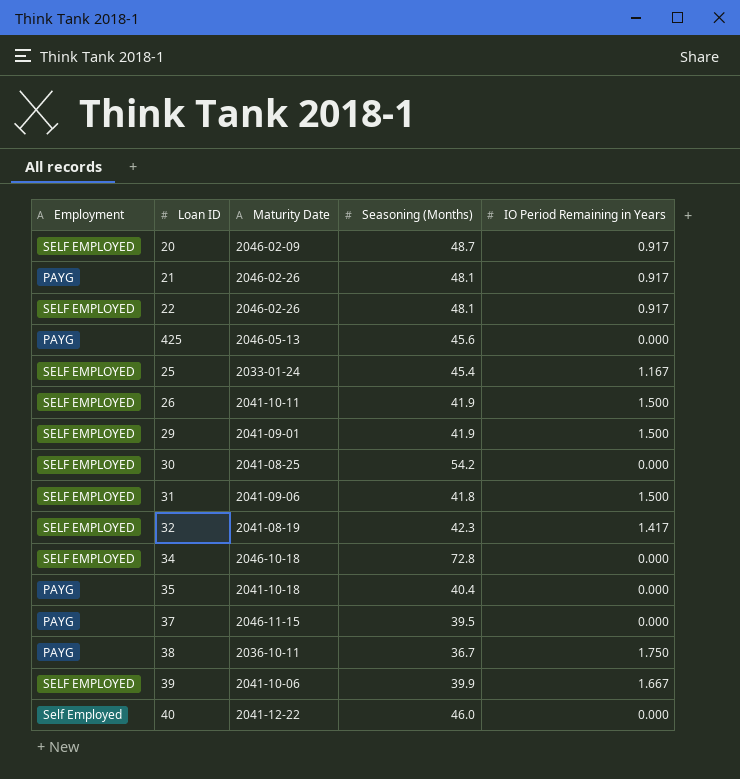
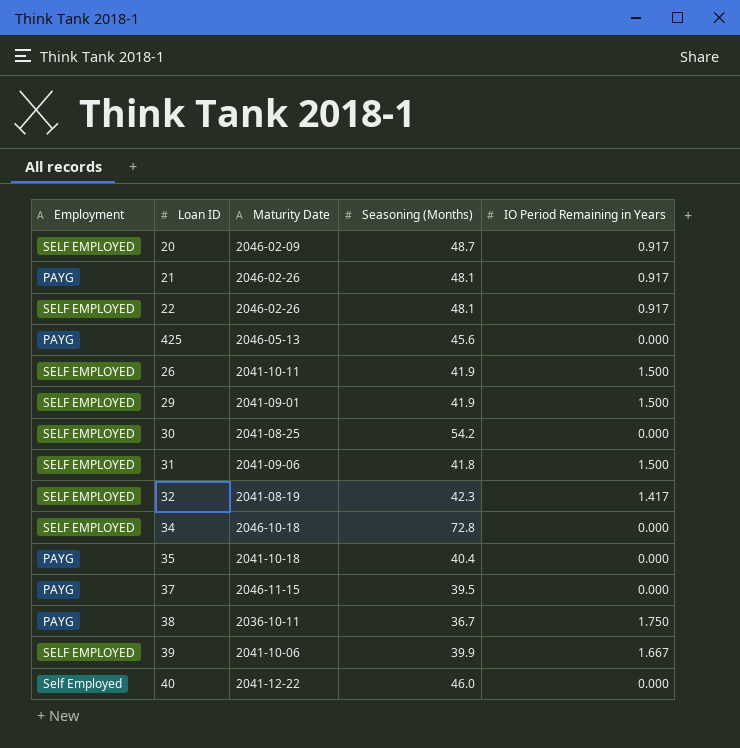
row 25: SELF EMPLOYED | 2033-01-24 | 45.4 | 1.167 -> none

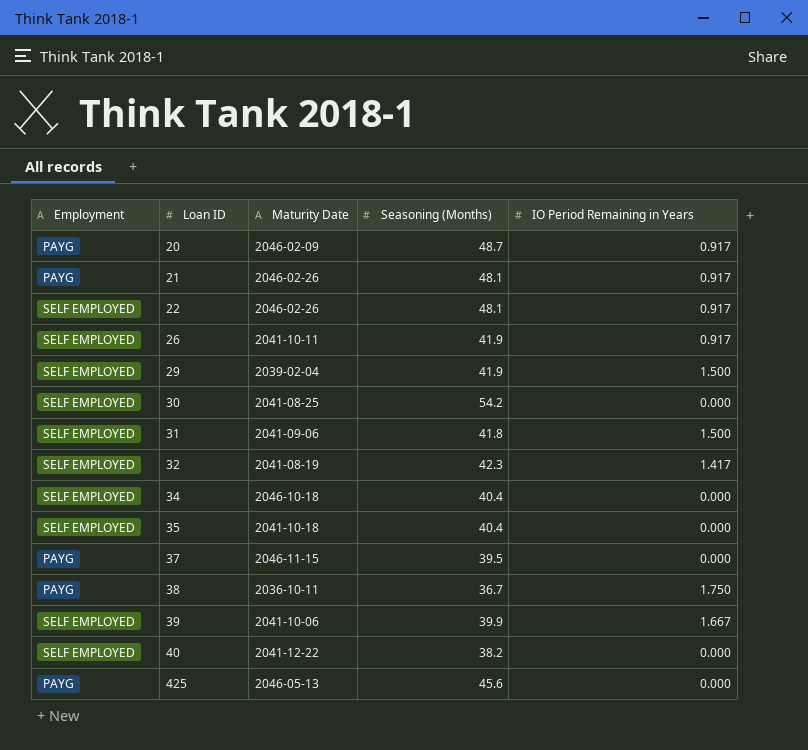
row order: none -> Loan ID ascending
20 | Employment: SELF EMPLOYED -> PAYG
26 | IO Period Remaining in Years: 1.500 -> 0.917
29 | Maturity Date: 2041-09-01 -> 2039-02-04
34 | Seasoning (Months): 72.8 -> 40.4
35 | Employment: PAYG -> SELF EMPLOYED
40 | Employment: Self Employed -> SELF EMPLOYED
40 | Seasoning (Months): 46.0 -> 38.2

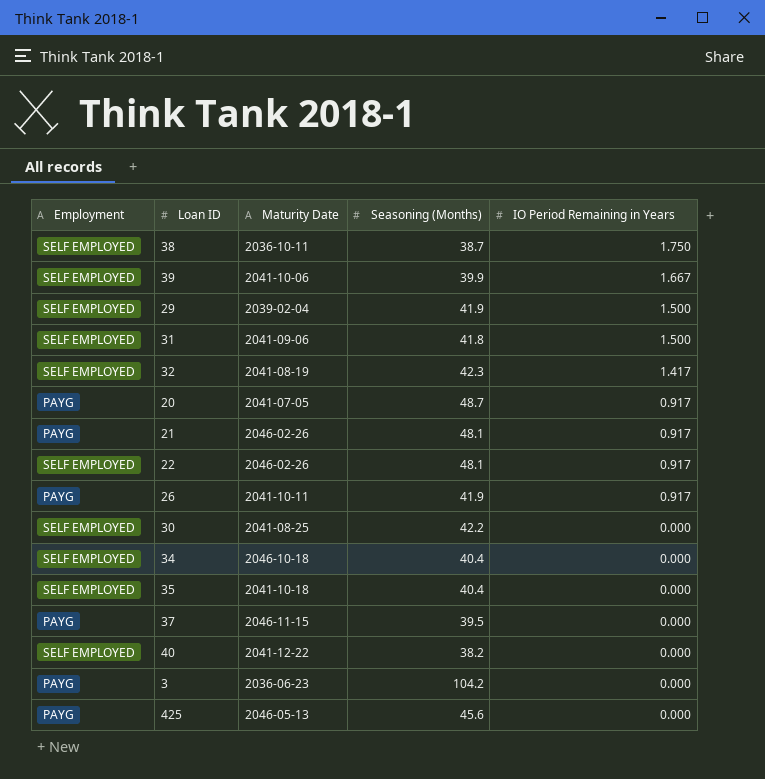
row order: Loan ID ascending -> IO Period Remaining in Years descending
38 | Employment: PAYG -> SELF EMPLOYED
38 | Seasoning (Months): 36.7 -> 38.7
20 | Maturity Date: 2046-02-09 -> 2041-07-05
26 | Employment: SELF EMPLOYED -> PAYG
30 | Seasoning (Months): 54.2 -> 42.2
row 3: none -> PAYG | 2036-06-23 | 104.2 | 0.000

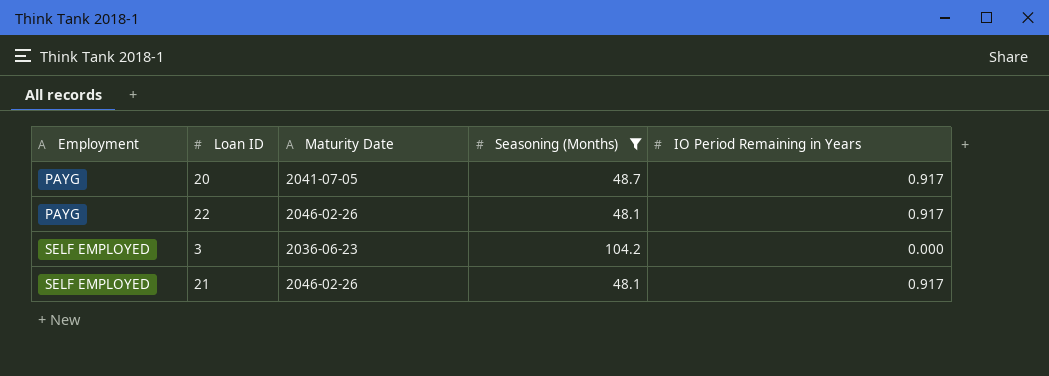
filter: none -> Seasoning (Months) >= 48.1
row order: IO Period Remaining in Years descending -> Employment ascending
22 | Employment: SELF EMPLOYED -> PAYG
3 | Employment: PAYG -> SELF EMPLOYED
21 | Employment: PAYG -> SELF EMPLOYED

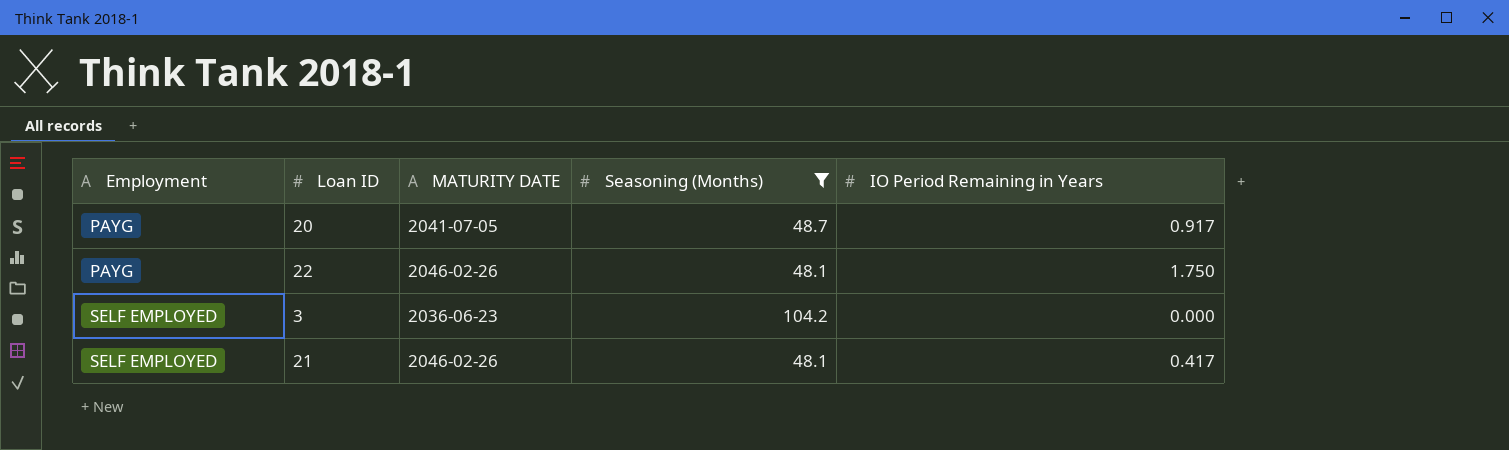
column name: Maturity Date -> MATURITY DATE
22 | IO Period Remaining in Years: 0.917 -> 1.750
21 | IO Period Remaining in Years: 0.917 -> 0.417

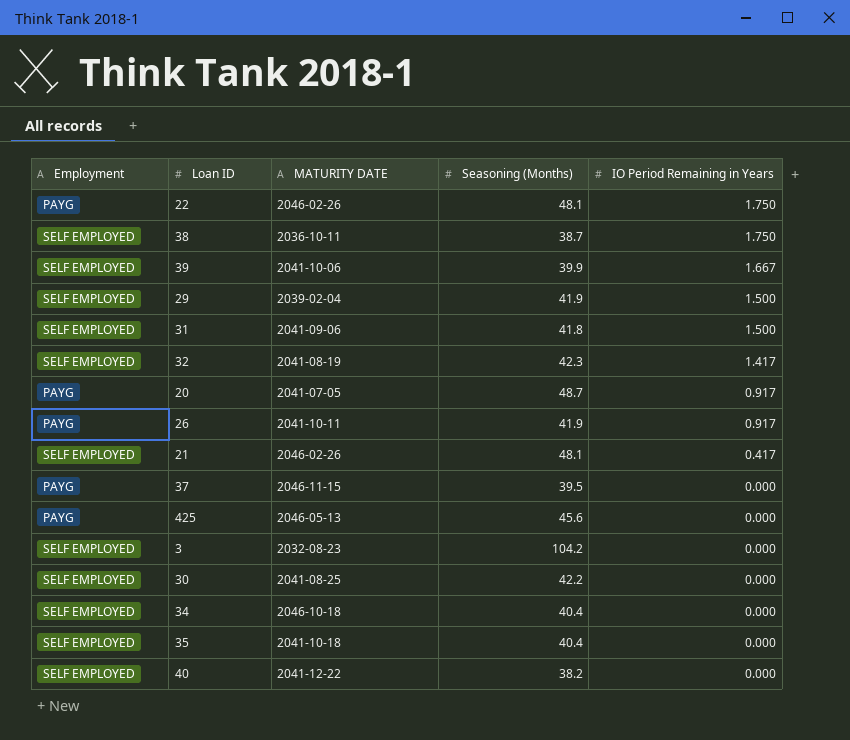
filter: Seasoning (Months) >= 48.1 -> none
row order: Employment ascending -> IO Period Remaining in Years descending
3 | MATURITY DATE: 2036-06-23 -> 2032-08-23

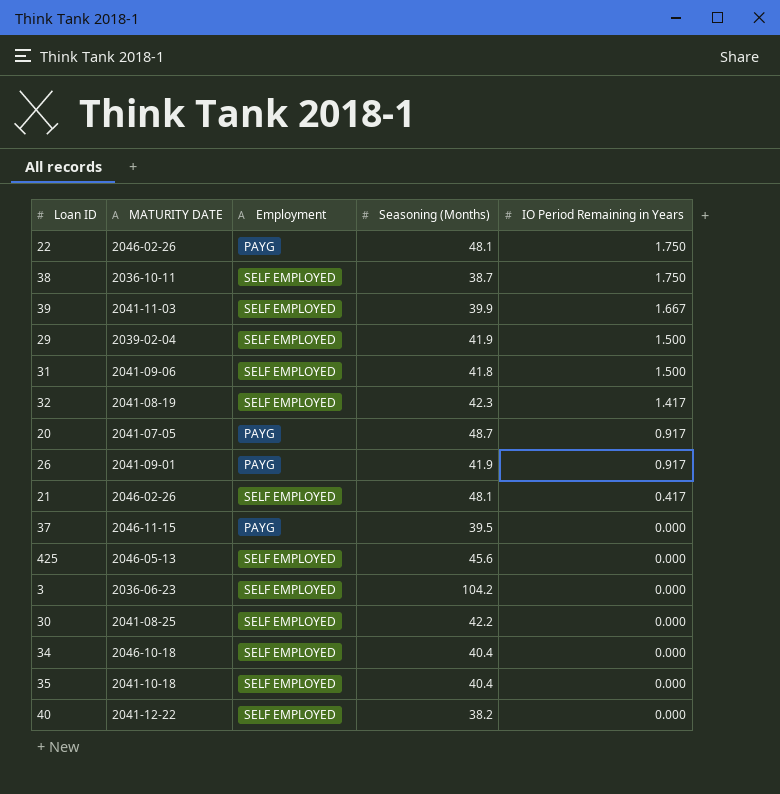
column Employment | position: 1 -> 3
39 | MATURITY DATE: 2041-10-06 -> 2041-11-03
26 | MATURITY DATE: 2041-10-11 -> 2041-09-01
425 | Employment: PAYG -> SELF EMPLOYED
3 | MATURITY DATE: 2032-08-23 -> 2036-06-23

